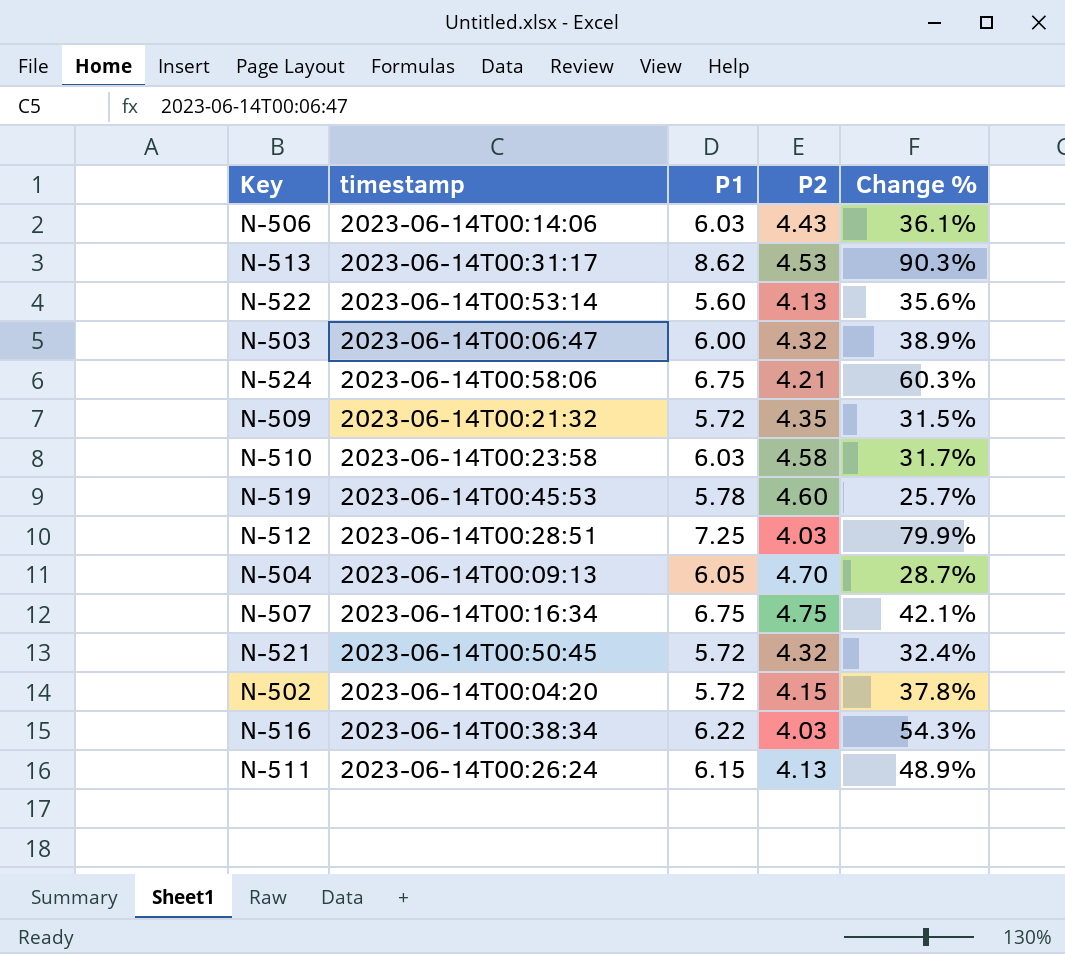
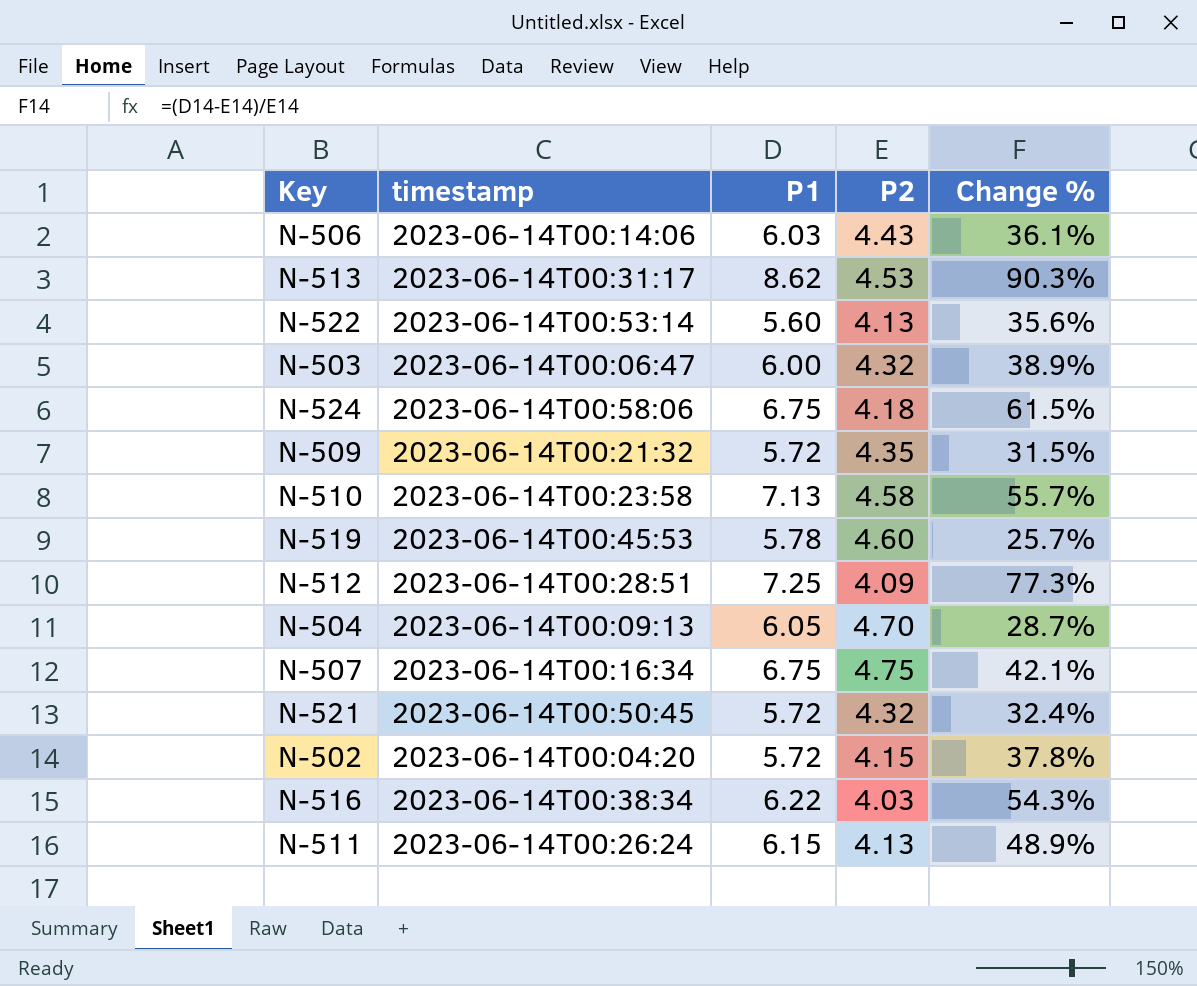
N-524 | P2: 4.21 -> 4.18
N-524 | Change %: 60.3% -> 61.5%
N-510 | P1: 6.03 -> 7.13
N-510 | Change %: 31.7% -> 55.7%
N-512 | P2: 4.03 -> 4.09
N-512 | Change %: 79.9% -> 77.3%

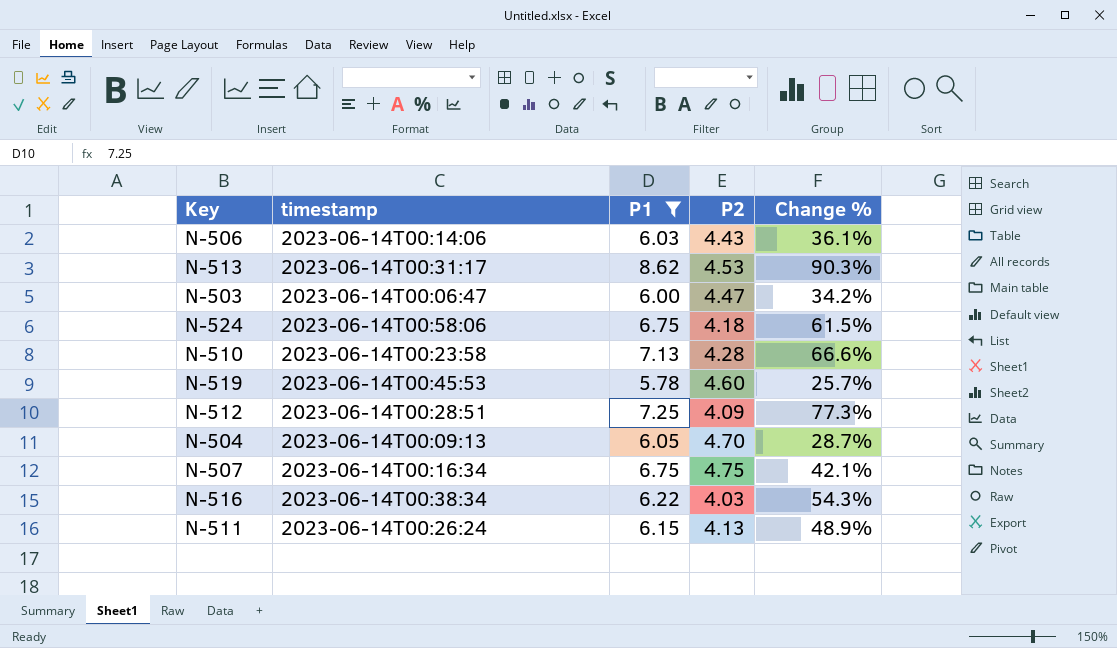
filter: none -> P1 >= 5.78
N-503 | P2: 4.32 -> 4.47
N-503 | Change %: 38.9% -> 34.2%
N-510 | P2: 4.58 -> 4.28
N-510 | Change %: 55.7% -> 66.6%

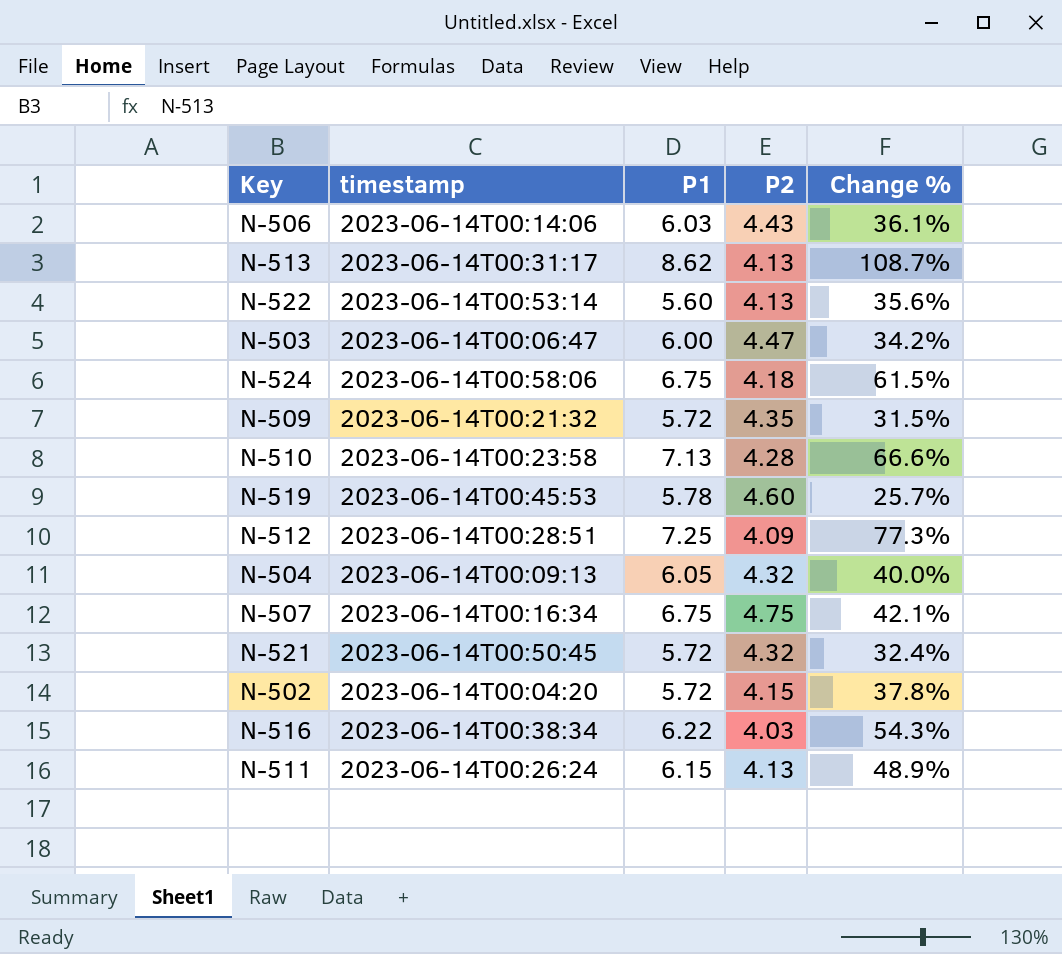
filter: P1 >= 5.78 -> none
N-513 | P2: 4.53 -> 4.13
N-513 | Change %: 90.3% -> 108.7%
N-504 | P2: 4.70 -> 4.32
N-504 | Change %: 28.7% -> 40.0%

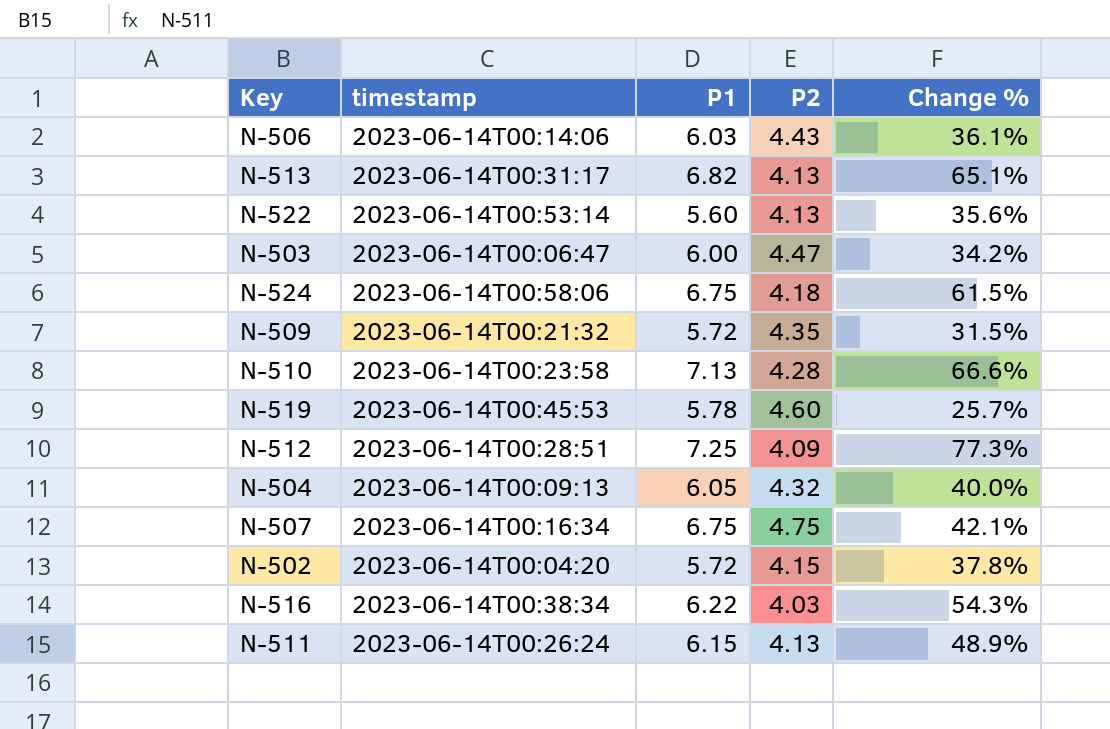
row N-521: 2023-06-14T00:50:45 | 5.72 | 4.32 | 32.4% -> none
N-513 | P1: 8.62 -> 6.82
N-513 | Change %: 108.7% -> 65.1%

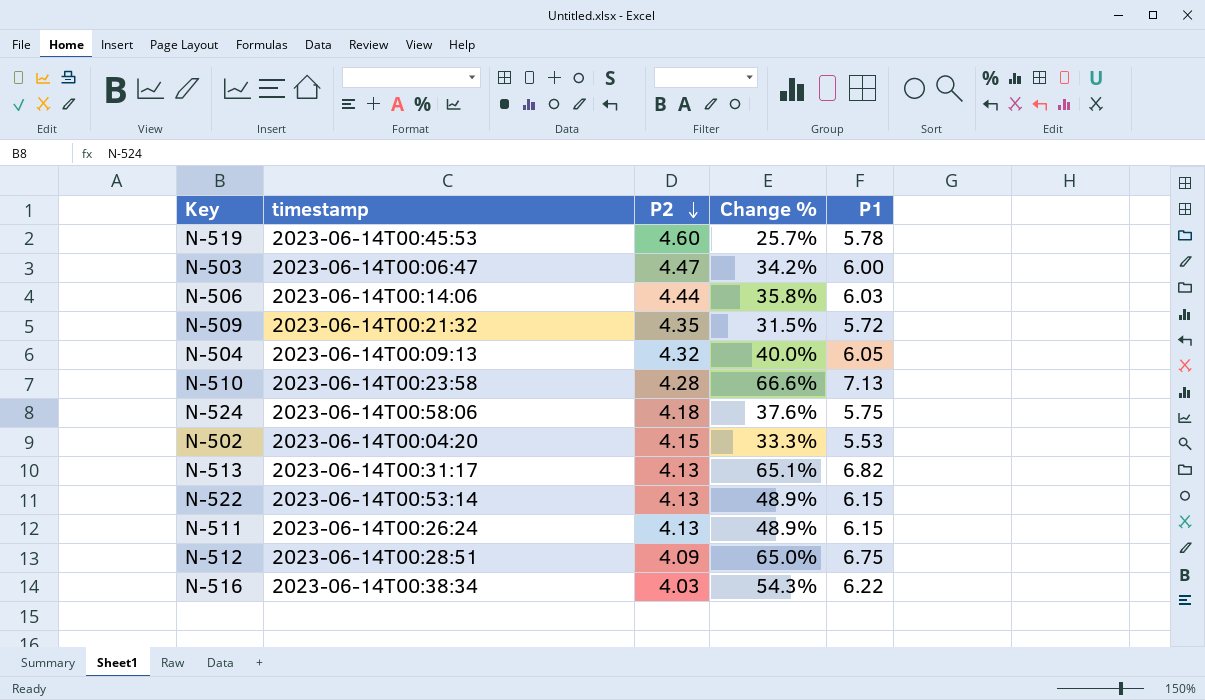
row order: none -> P2 descending
column P1 | position: 3 -> 5
row N-507: 2023-06-14T00:16:34 | 6.75 | 4.75 | 42.1% -> none
N-506 | P2: 4.43 -> 4.44
N-506 | Change %: 36.1% -> 35.8%
N-524 | Change %: 61.5% -> 37.6%
N-524 | P1: 6.75 -> 5.75
N-502 | Change %: 37.8% -> 33.3%
N-502 | P1: 5.72 -> 5.53
N-522 | Change %: 35.6% -> 48.9%
N-522 | P1: 5.60 -> 6.15
N-512 | Change %: 77.3% -> 65.0%
N-512 | P1: 7.25 -> 6.75

